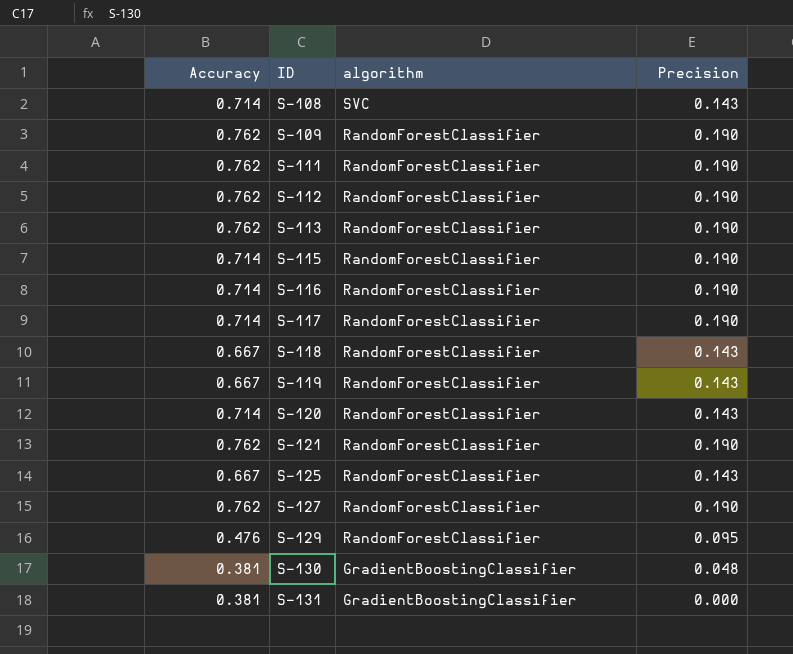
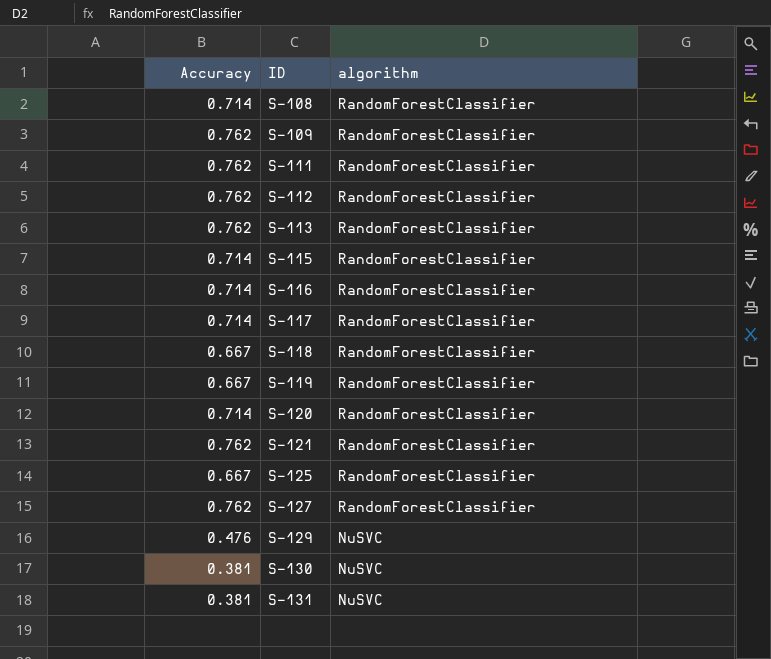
column Precision | position: 4 -> none
S-108 | algorithm: SVC -> RandomForestClassifier
S-129 | algorithm: RandomForestClassifier -> NuSVC
S-130 | algorithm: GradientBoostingClassifier -> NuSVC
S-131 | algorithm: GradientBoostingClassifier -> NuSVC

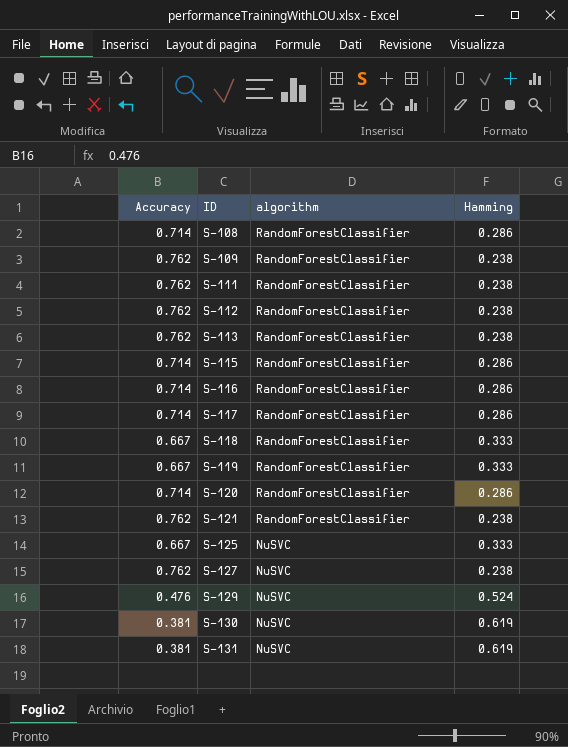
column Hamming | position: none -> 4
S-125 | algorithm: RandomForestClassifier -> NuSVC
S-127 | algorithm: RandomForestClassifier -> NuSVC

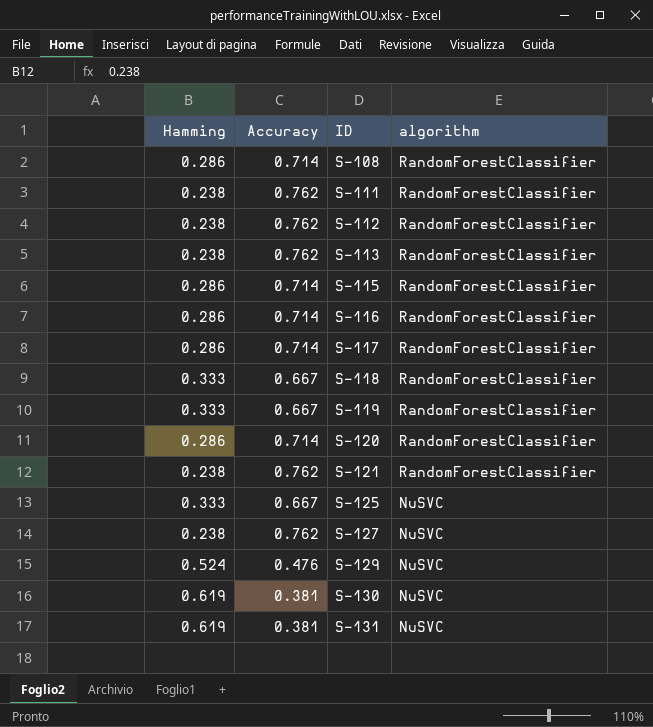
column Hamming | position: 4 -> 1
row S-109: 0.762 | RandomForestClassifier | 0.238 -> none

